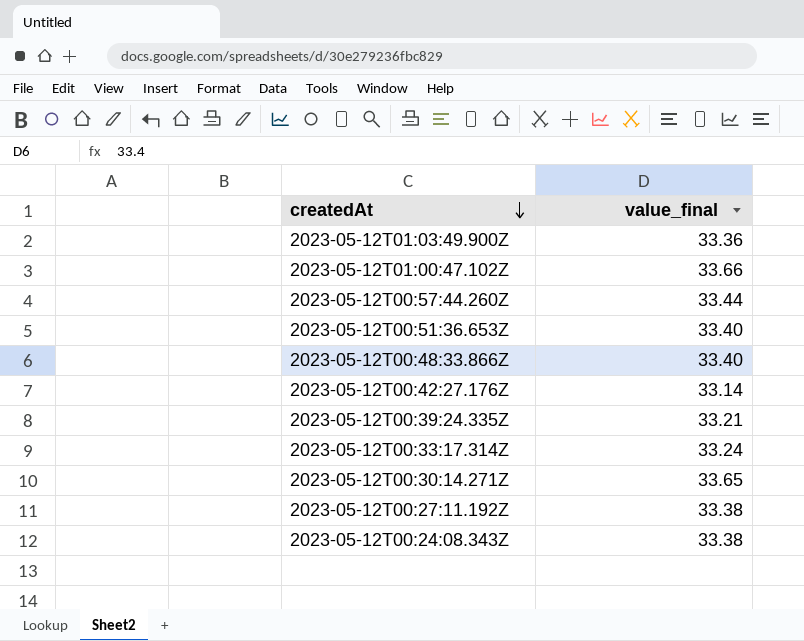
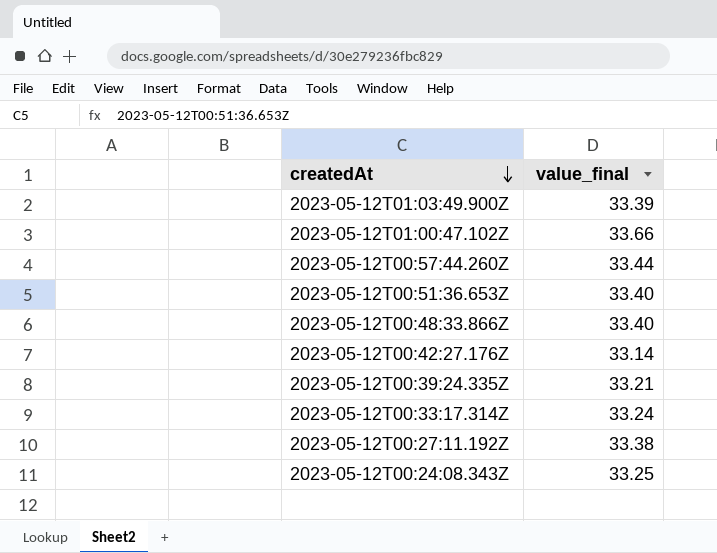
row 2023-05-12T00:30:14.271Z: 33.65 -> none
2023-05-12T01:03:49.900Z | value_final: 33.36 -> 33.39
2023-05-12T00:24:08.343Z | value_final: 33.38 -> 33.25

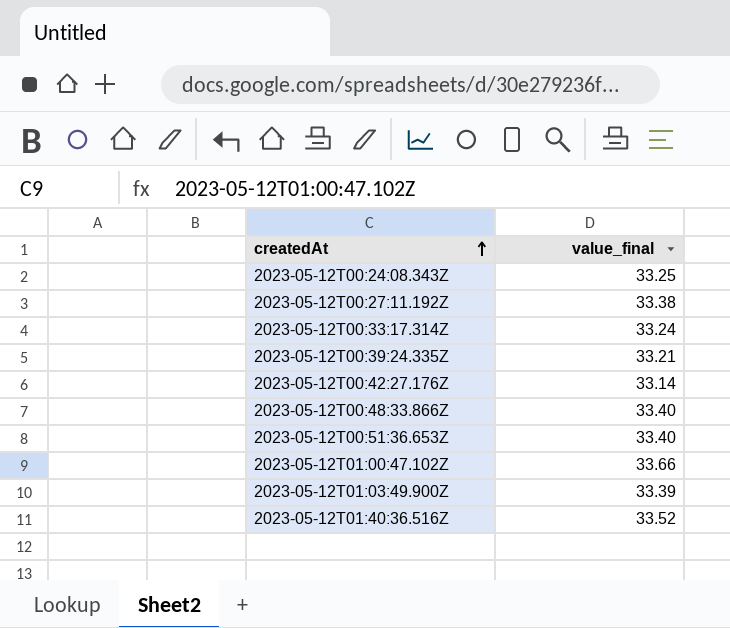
row order: createdAt descending -> createdAt ascending
row 2023-05-12T00:57:44.260Z: 33.44 -> none
row 2023-05-12T01:40:36.516Z: none -> 33.52

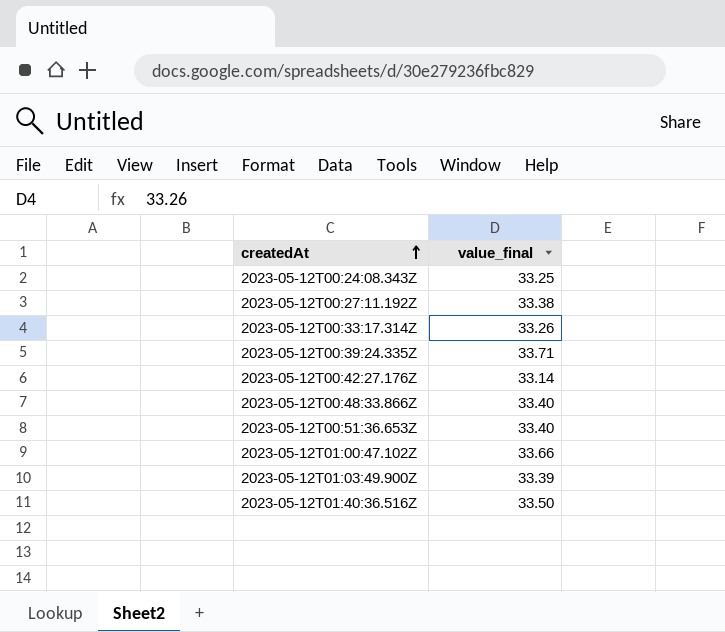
2023-05-12T00:33:17.314Z | value_final: 33.24 -> 33.26
2023-05-12T00:39:24.335Z | value_final: 33.21 -> 33.71
2023-05-12T01:40:36.516Z | value_final: 33.52 -> 33.50

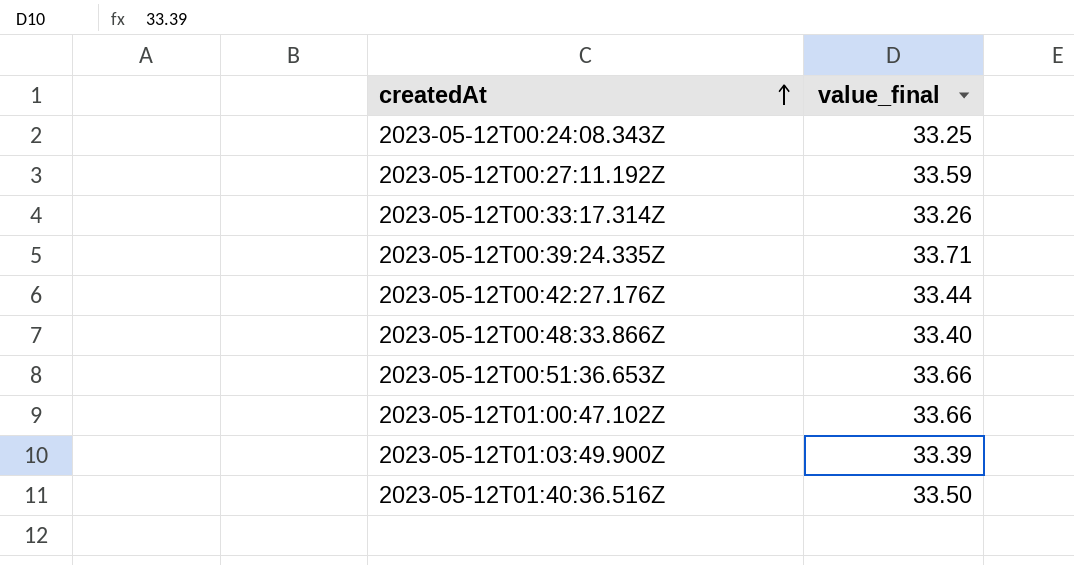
2023-05-12T00:27:11.192Z | value_final: 33.38 -> 33.59
2023-05-12T00:42:27.176Z | value_final: 33.14 -> 33.44
2023-05-12T00:51:36.653Z | value_final: 33.40 -> 33.66

